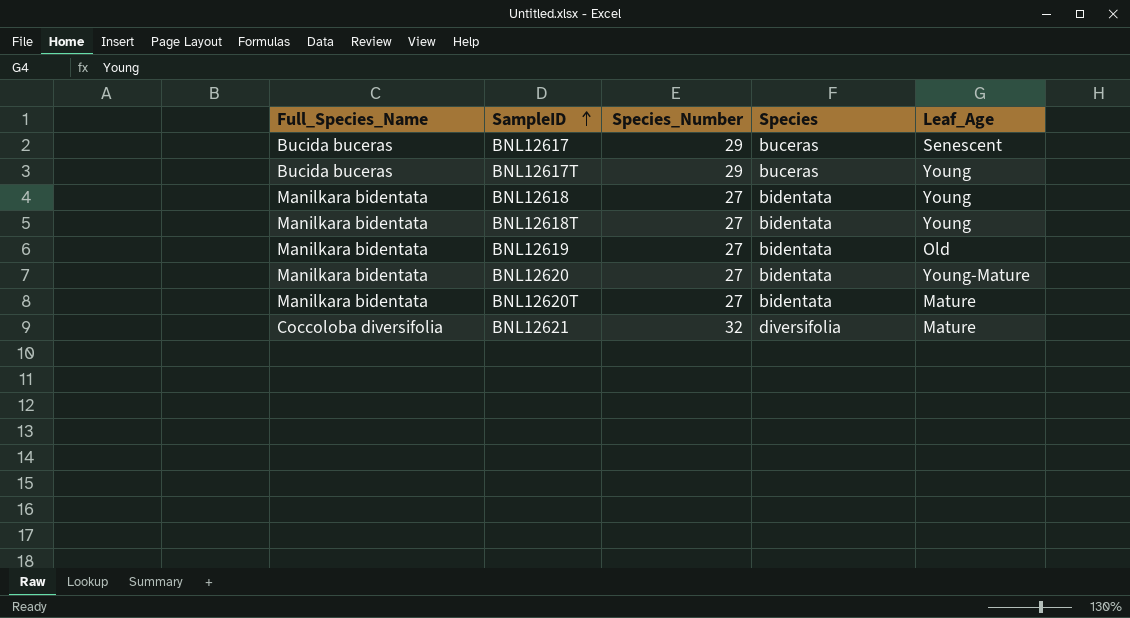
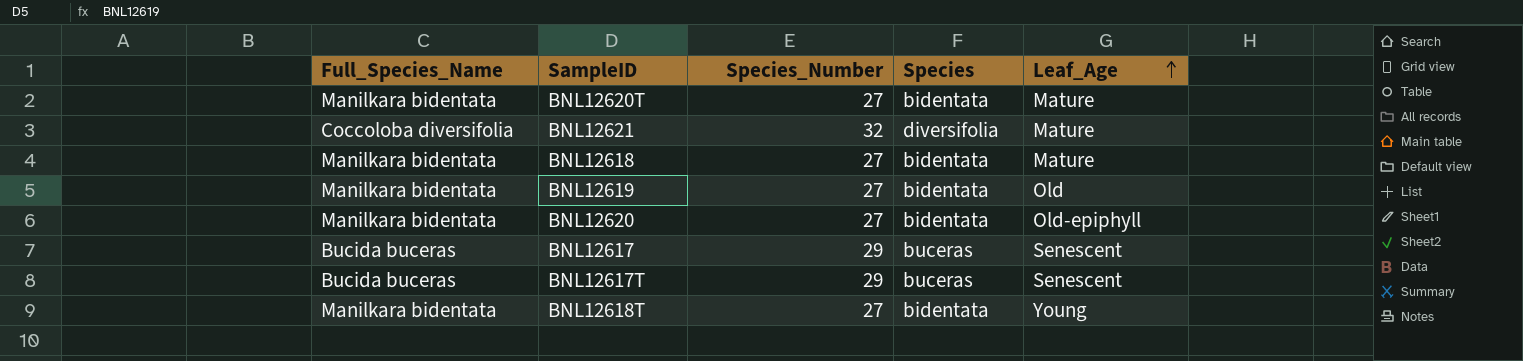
row order: SampleID ascending -> Leaf_Age ascending
BNL12618 | Leaf_Age: Young -> Mature
BNL12620 | Leaf_Age: Young-Mature -> Old-epiphyll
BNL12617T | Leaf_Age: Young -> Senescent

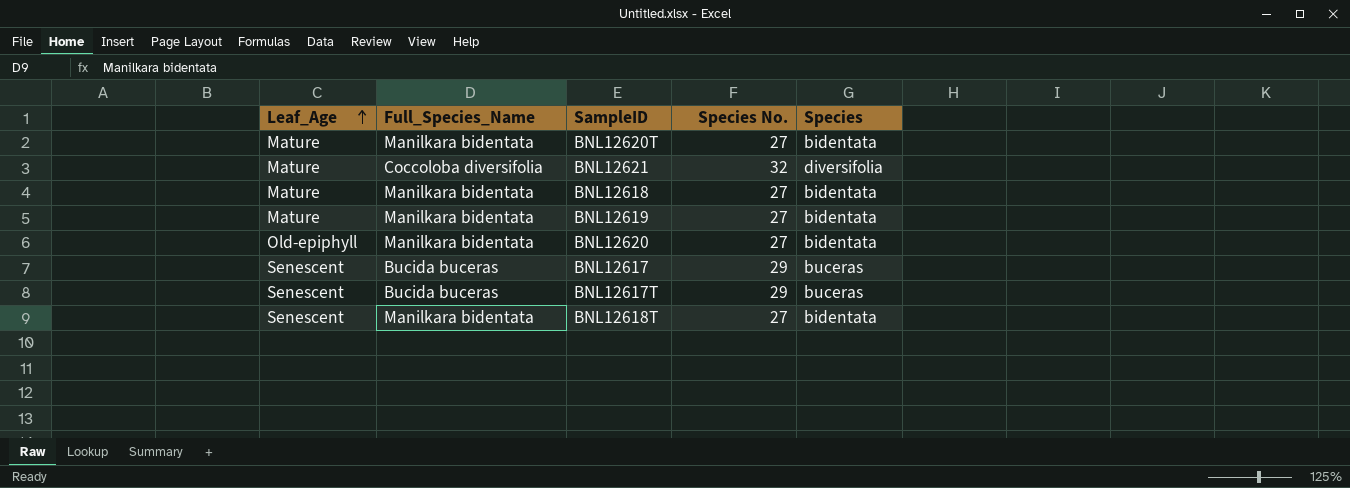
column Leaf_Age | position: 5 -> 1
column name: Species_Number -> Species No.
BNL12619 | Leaf_Age: Old -> Mature
BNL12618T | Leaf_Age: Young -> Senescent

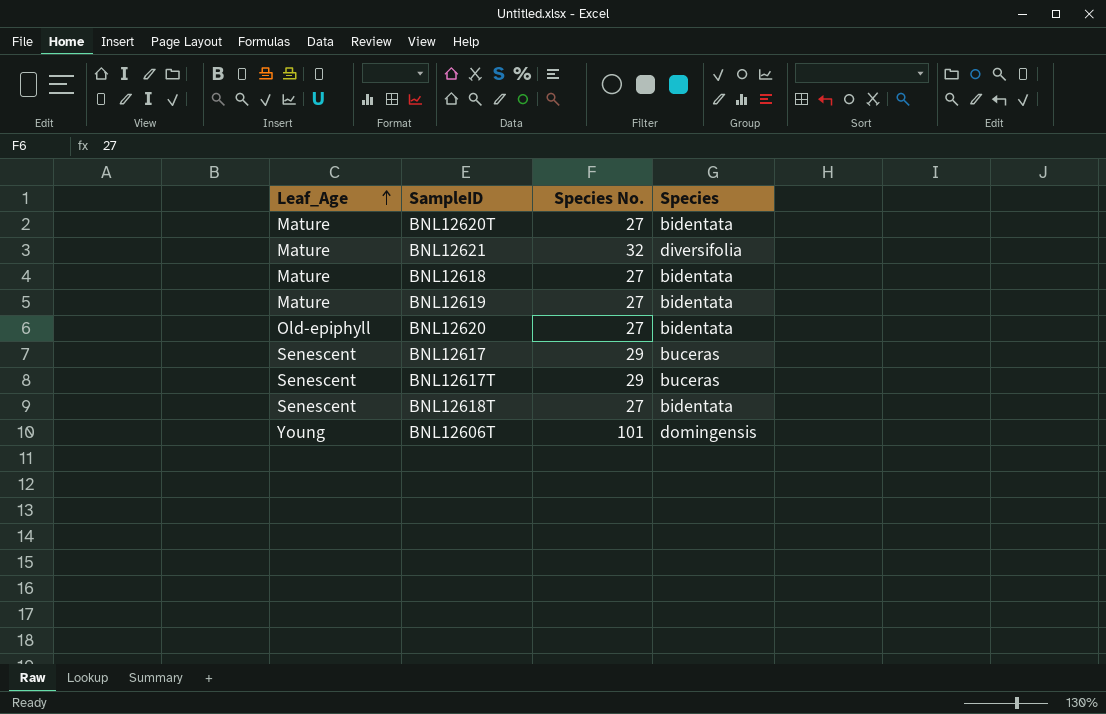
column Full_Species_Name | position: 2 -> none
row BNL12606T: none -> Young | 101 | domingensis

